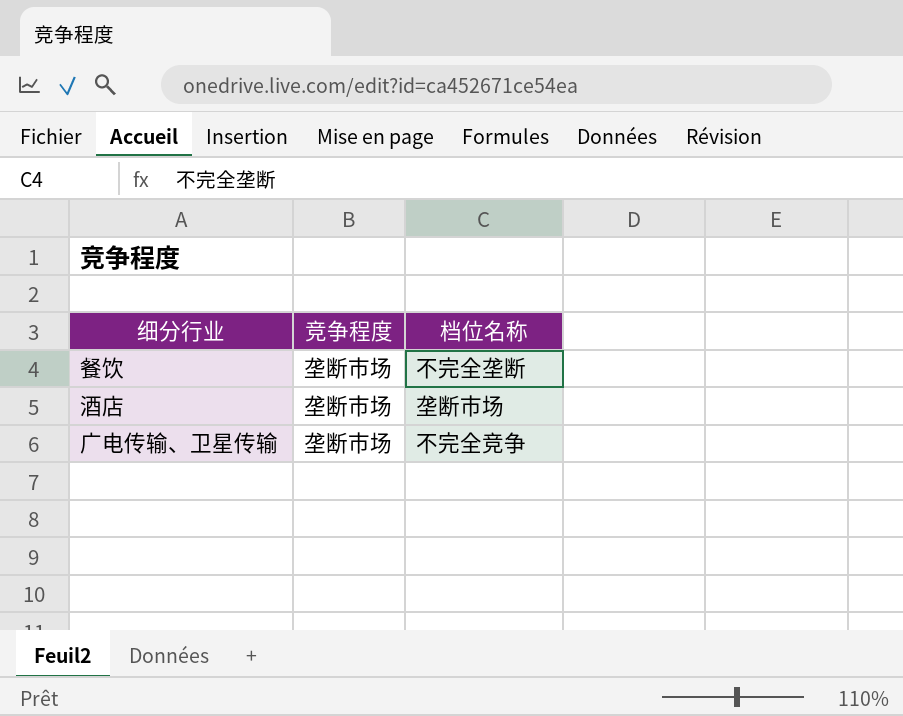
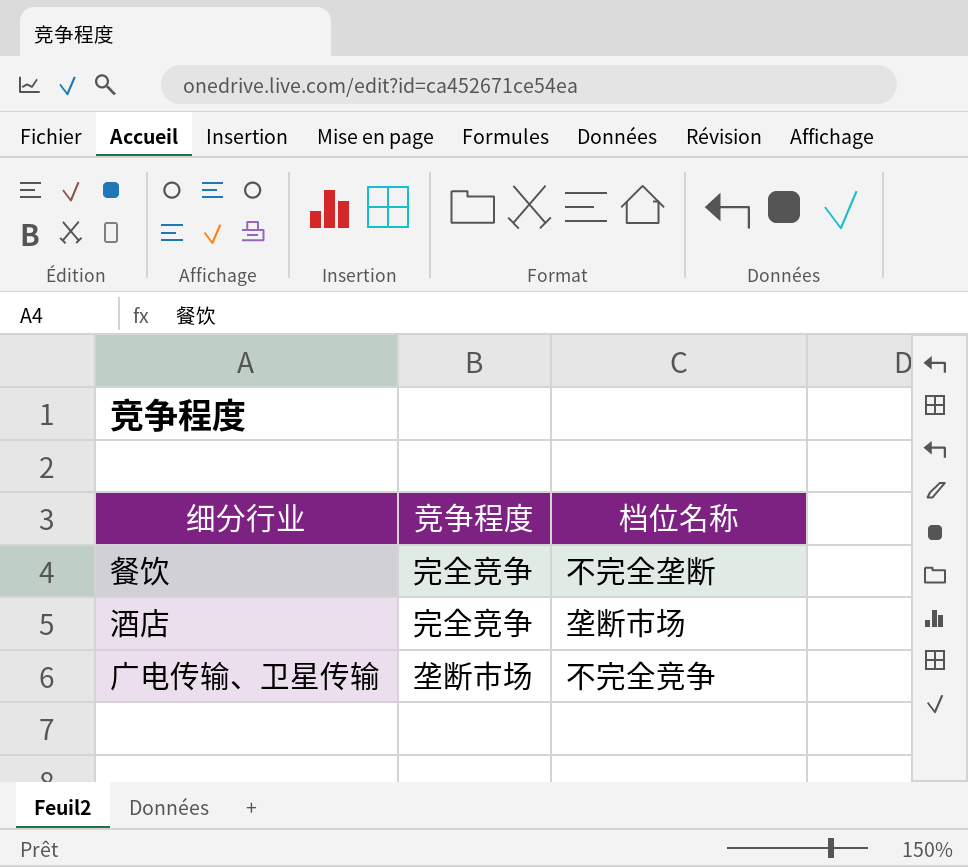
餐饮 | 竞争程度: 垄断市场 -> 完全竞争
酒店 | 竞争程度: 垄断市场 -> 完全竞争

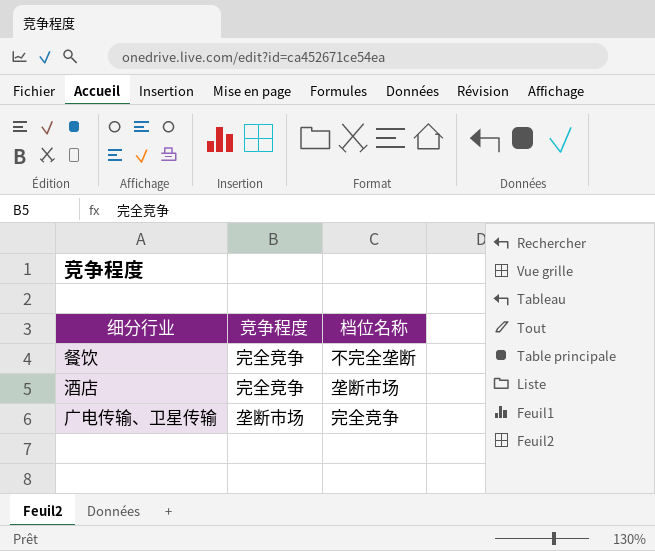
广电传输、卫星传输 | 档位名称: 不完全竞争 -> 完全竞争

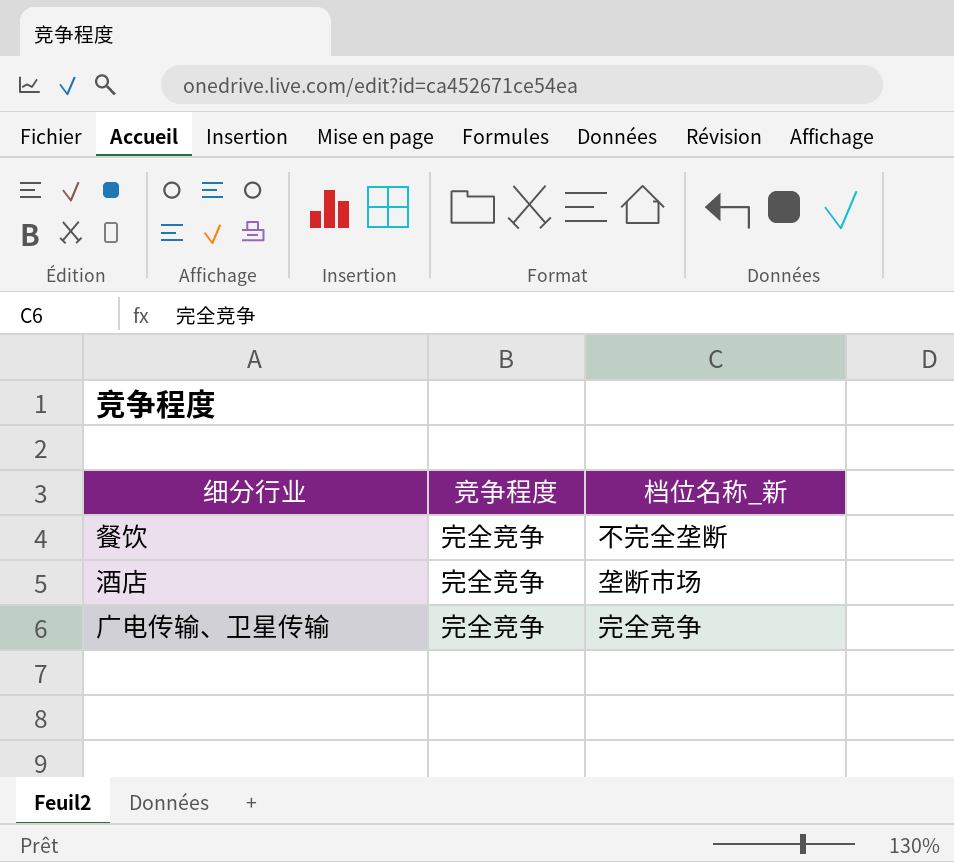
column name: 档位名称 -> 档位名称_新
广电传输、卫星传输 | 竞争程度: 垄断市场 -> 完全竞争

